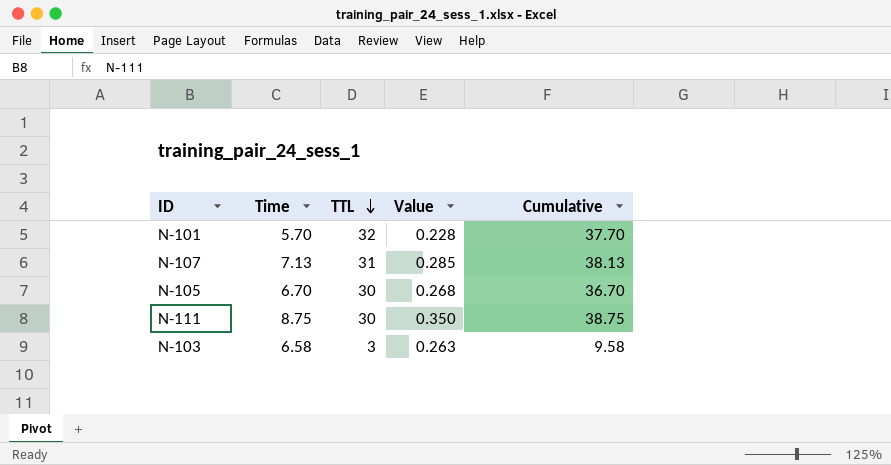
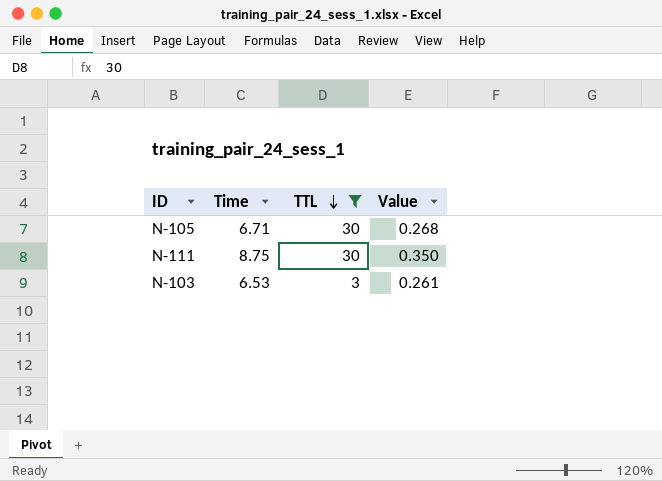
filter: none -> TTL <= 30
column Cumulative | formula: [Time] + [TTL] -> none
N-105 | Time: 6.70 -> 6.71
N-103 | Time: 6.58 -> 6.53
N-103 | Value: 0.263 -> 0.261

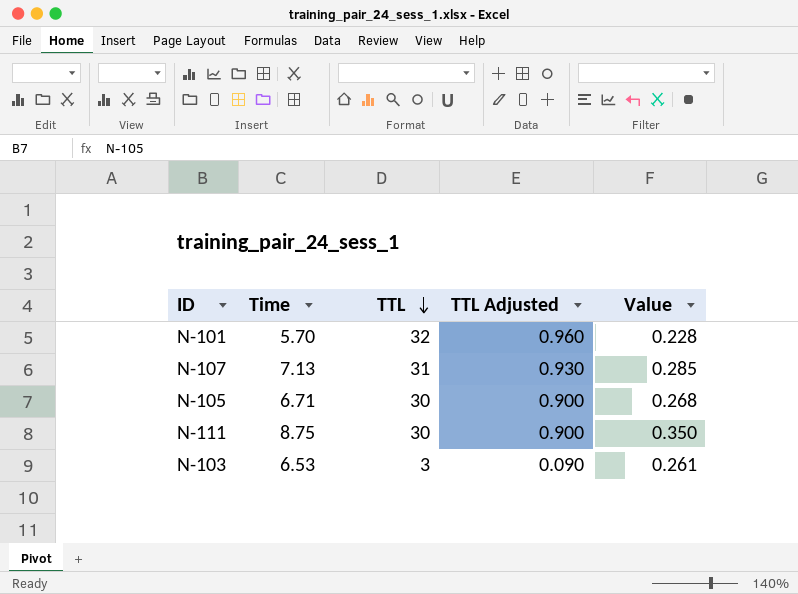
filter: TTL <= 30 -> none
column TTL Adjusted | formula: none -> [TTL] * 0.03

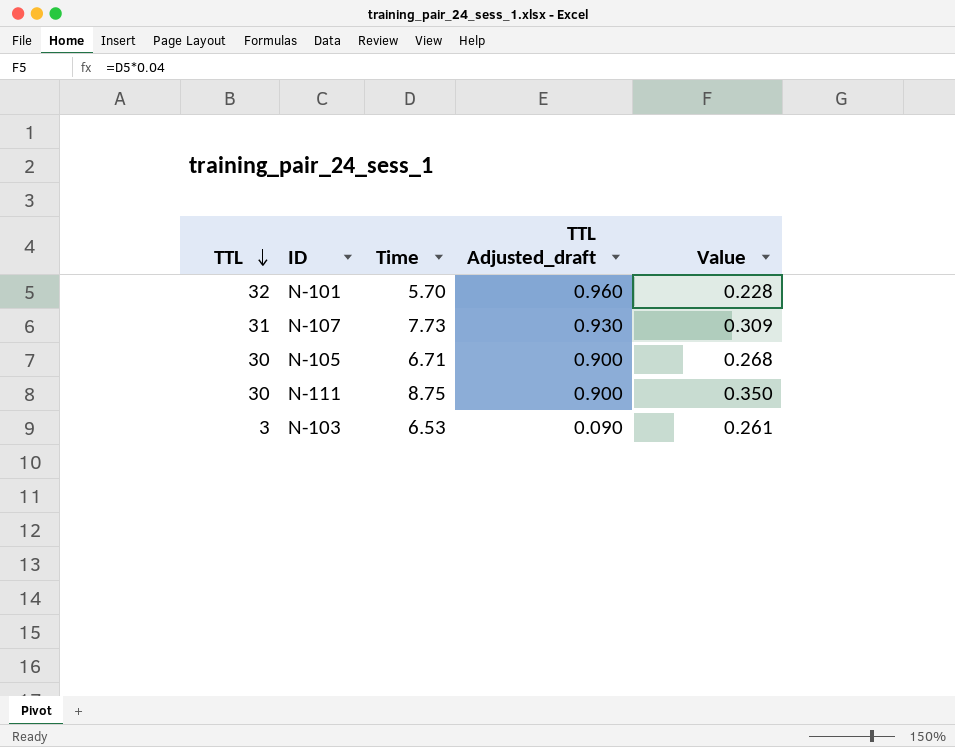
column TTL | position: 3 -> 1
column name: TTL Adjusted -> TTL Adjusted_draft
N-107 | Time: 7.13 -> 7.73
N-107 | Value: 0.285 -> 0.309

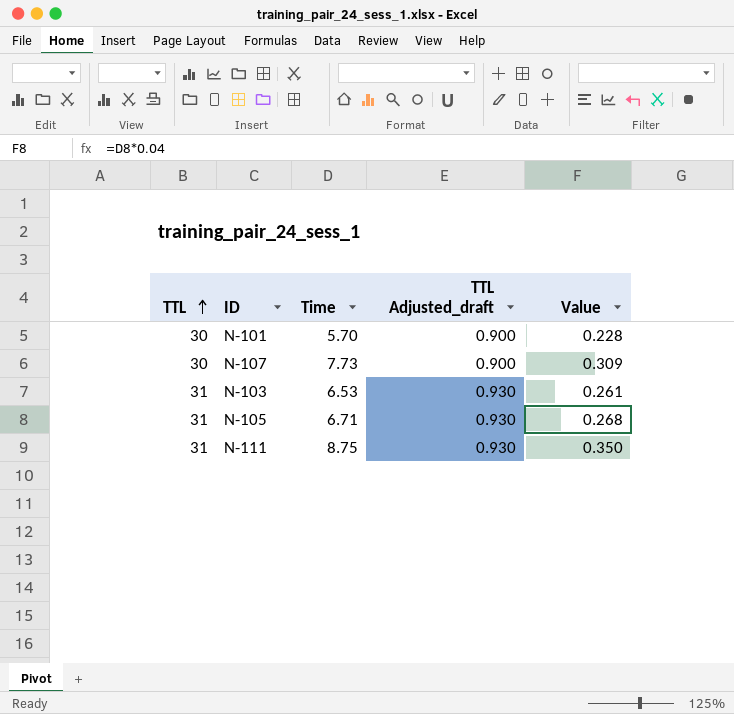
row order: TTL descending -> TTL ascending
N-101 | TTL: 32 -> 30
N-101 | TTL Adjusted_draft: 0.960 -> 0.900
N-107 | TTL: 31 -> 30
N-107 | TTL Adjusted_draft: 0.930 -> 0.900
N-103 | TTL: 3 -> 31
N-103 | TTL Adjusted_draft: 0.090 -> 0.930
N-105 | TTL: 30 -> 31
N-105 | TTL Adjusted_draft: 0.900 -> 0.930
N-111 | TTL: 30 -> 31
N-111 | TTL Adjusted_draft: 0.900 -> 0.930

